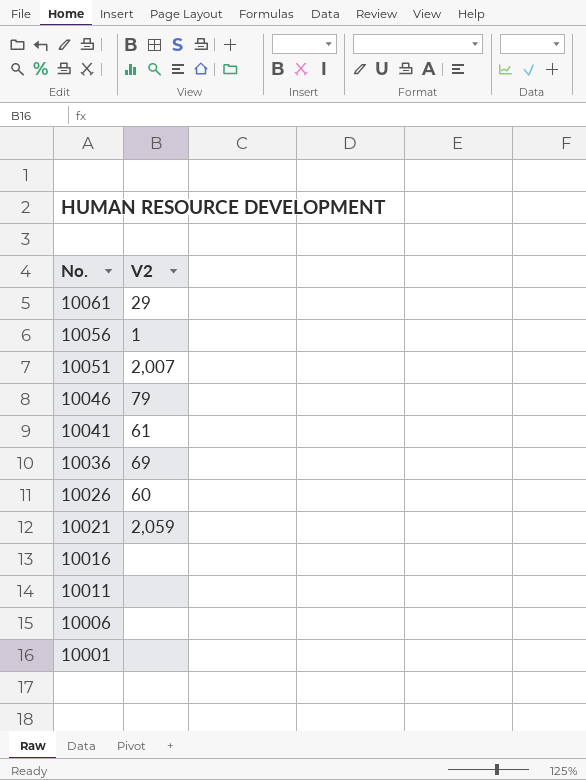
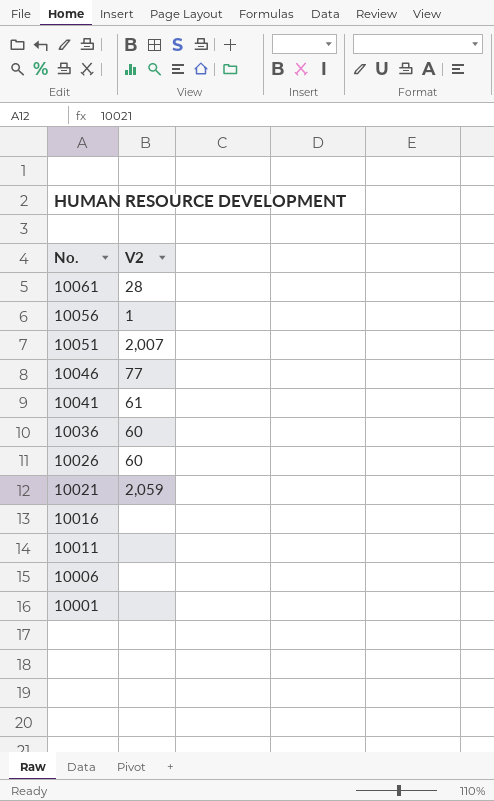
10061 | V2: 29 -> 28
10046 | V2: 79 -> 77
10036 | V2: 69 -> 60

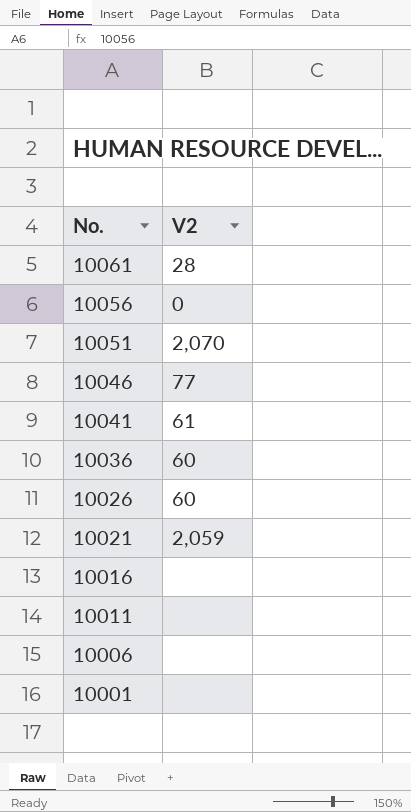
10056 | V2: 1 -> 0
10051 | V2: 2,007 -> 2,070

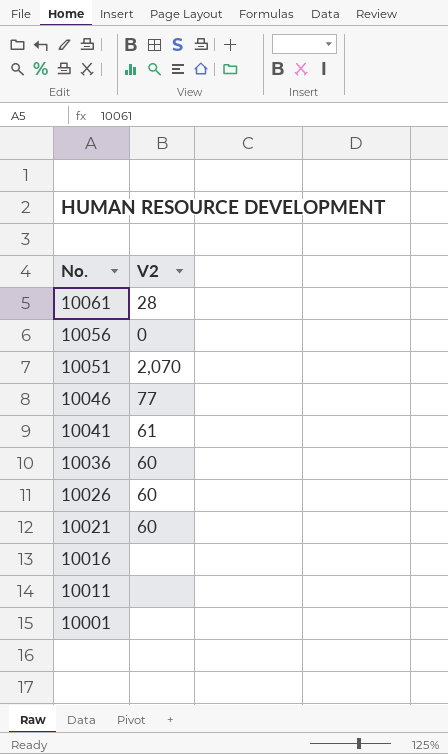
row 10006: none -> none
10021 | V2: 2,059 -> 60

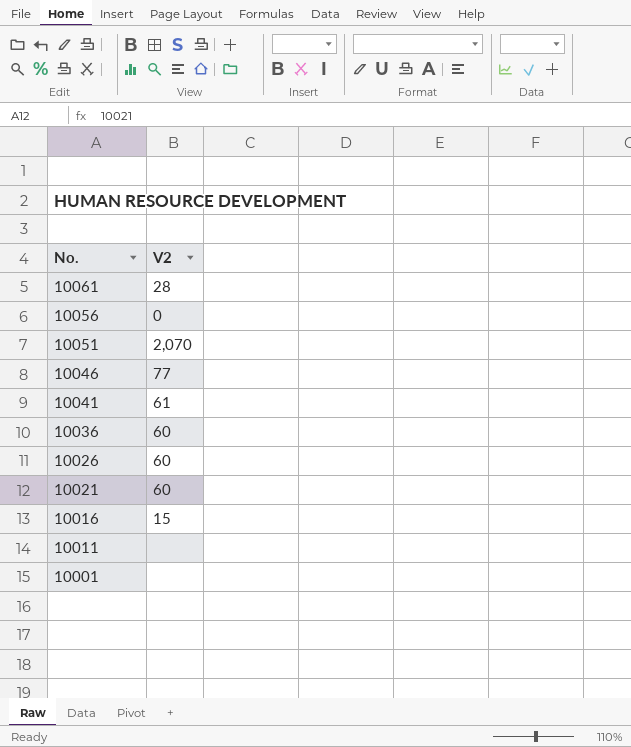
10016 | V2: none -> 15

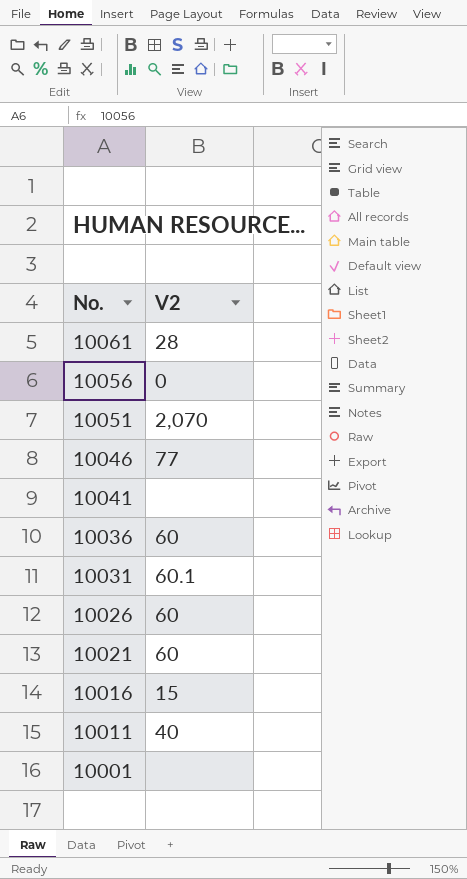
10041 | V2: 61 -> none
row 10031: none -> 60.1
10011 | V2: none -> 40

